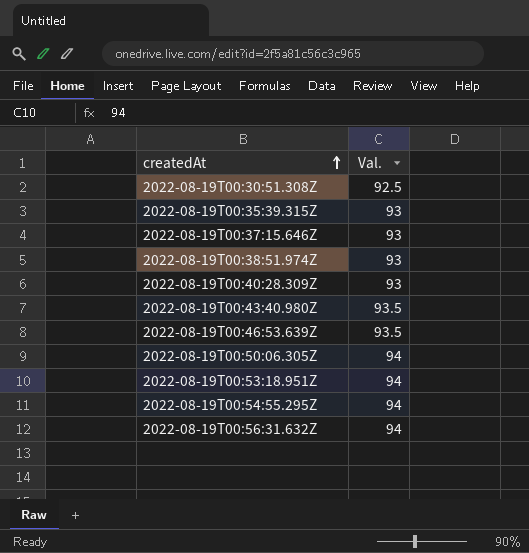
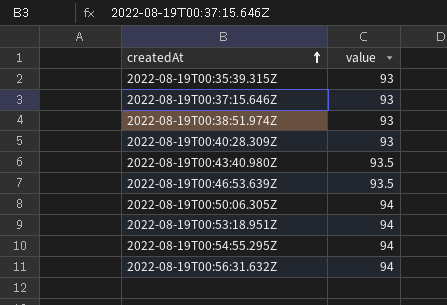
column name: Val. -> value
row 2022-08-19T00:30:51.308Z: 92.5 -> none

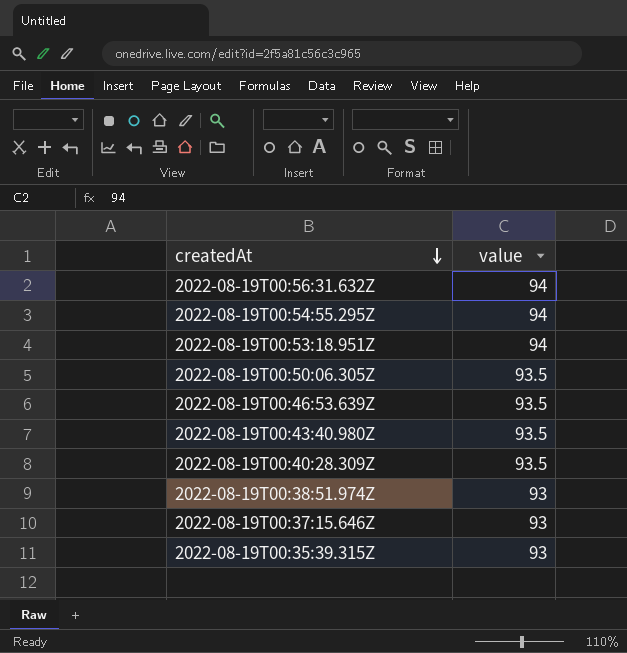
row order: createdAt ascending -> createdAt descending
2022-08-19T00:50:06.305Z | value: 94 -> 93.5
2022-08-19T00:40:28.309Z | value: 93 -> 93.5

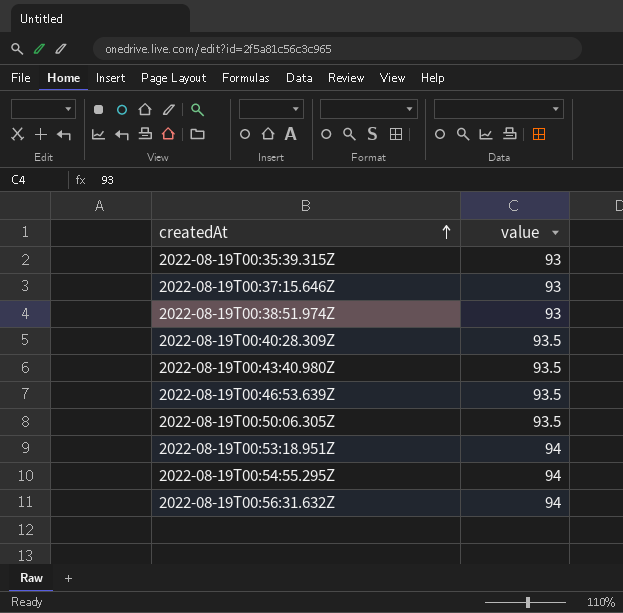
row order: createdAt descending -> createdAt ascending

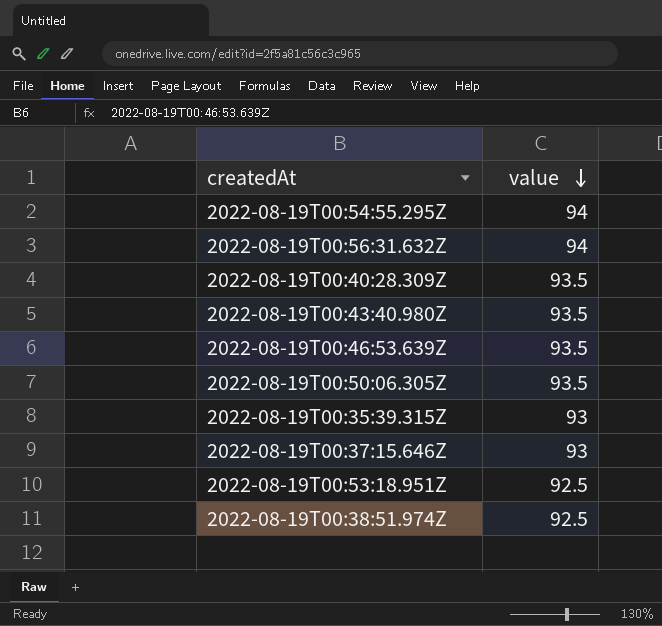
row order: createdAt ascending -> value descending
2022-08-19T00:53:18.951Z | value: 94 -> 92.5
2022-08-19T00:38:51.974Z | value: 93 -> 92.5

